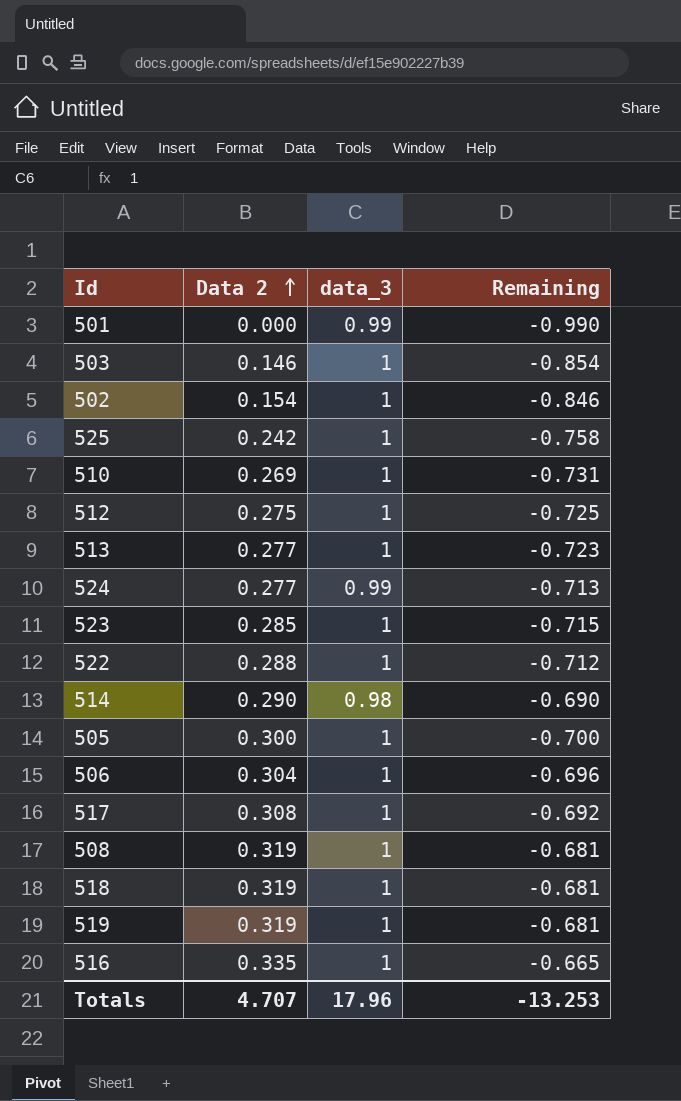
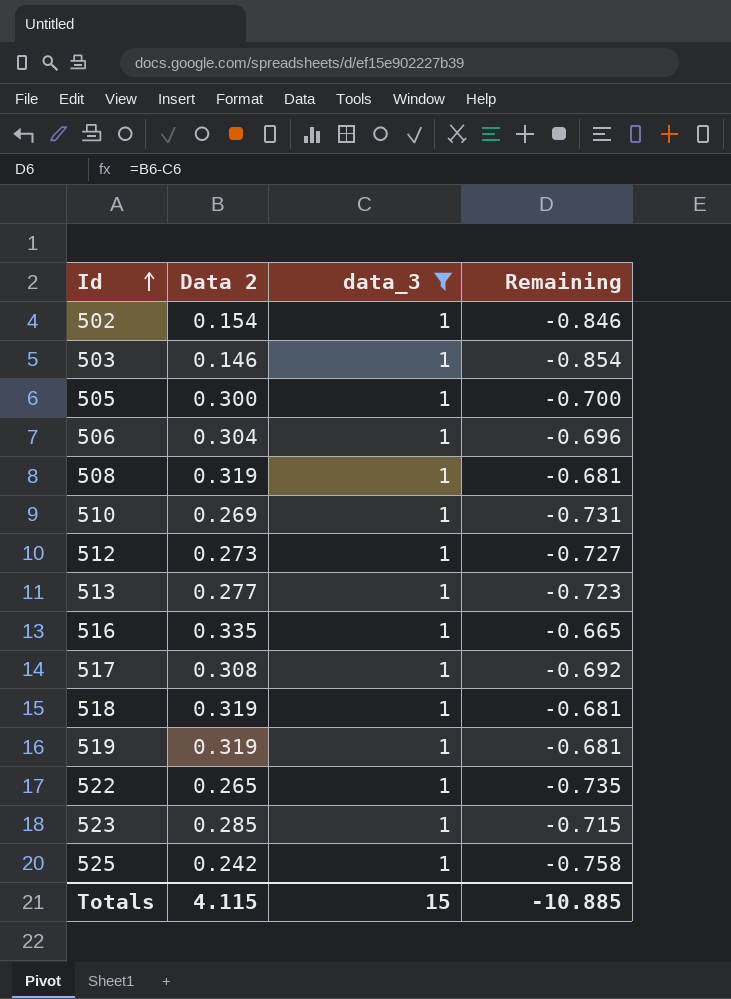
filter: none -> data_3 = 1
row order: Data 2 ascending -> Id ascending
512 | Data 2: 0.275 -> 0.273
512 | Remaining: -0.725 -> -0.727
522 | Data 2: 0.288 -> 0.265
522 | Remaining: -0.712 -> -0.735
Totals | Data 2: 4.707 -> 4.115
Totals | data_3: 17.96 -> 15
Totals | Remaining: -13.253 -> -10.885

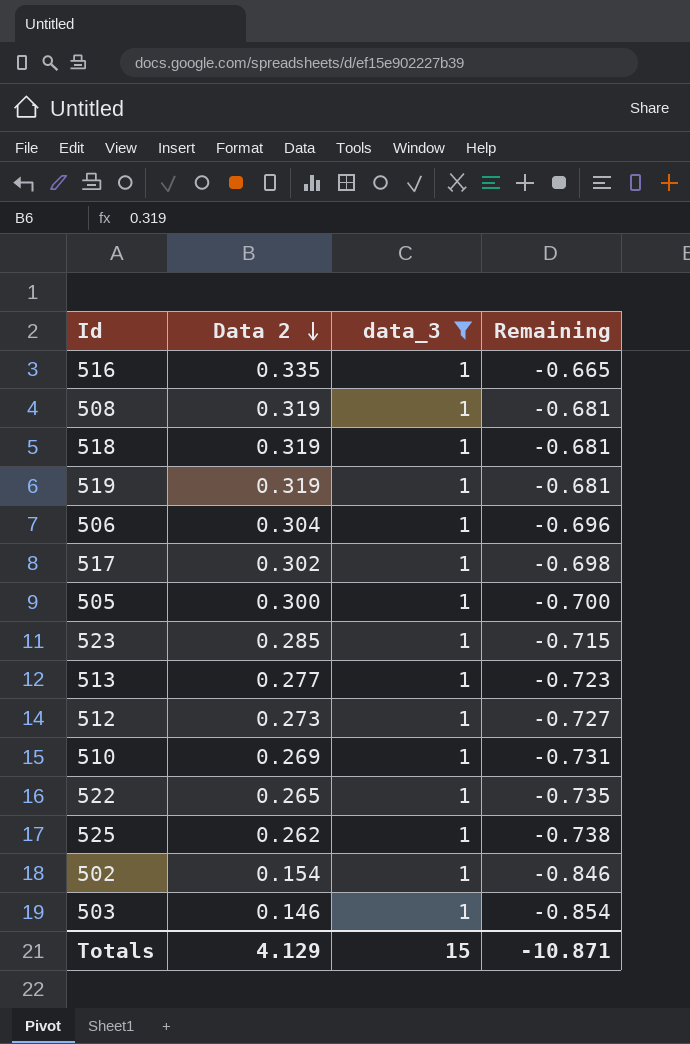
row order: Id ascending -> Data 2 descending
517 | Data 2: 0.308 -> 0.302
517 | Remaining: -0.692 -> -0.698
525 | Data 2: 0.242 -> 0.262
525 | Remaining: -0.758 -> -0.738
Totals | Data 2: 4.115 -> 4.129
Totals | Remaining: -10.885 -> -10.871

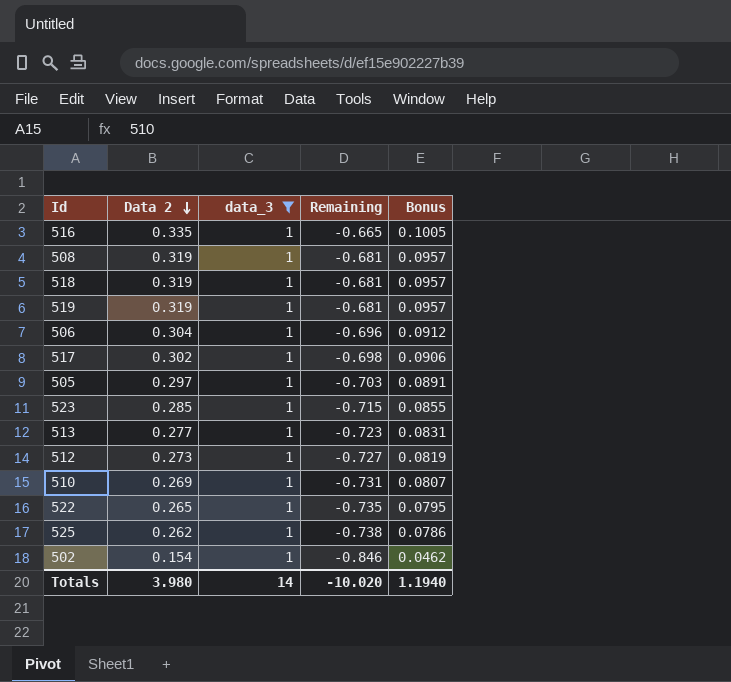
column Bonus | formula: none -> [Data 2] * 0.3
row 503: 0.146 | 1 | -0.854 -> none
505 | Data 2: 0.300 -> 0.297
505 | Remaining: -0.700 -> -0.703
Totals | Data 2: 4.129 -> 3.980
Totals | data_3: 15 -> 14
Totals | Remaining: -10.871 -> -10.020

